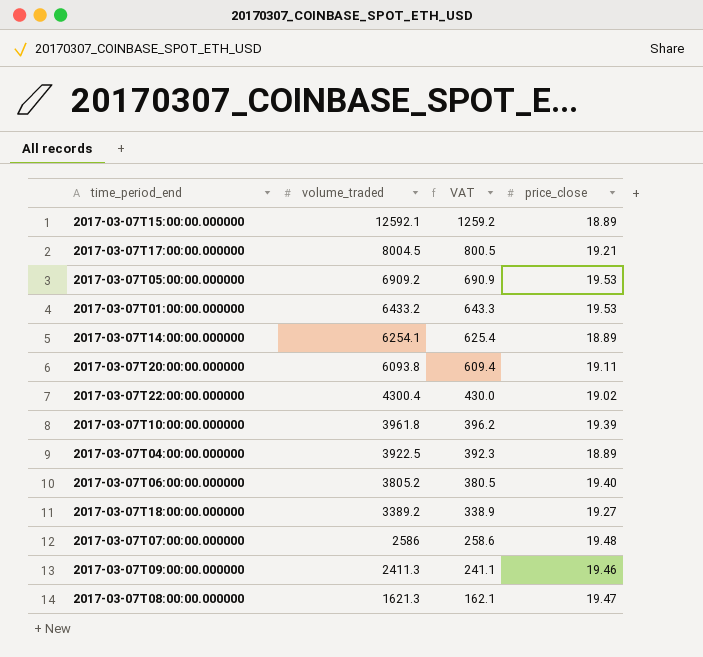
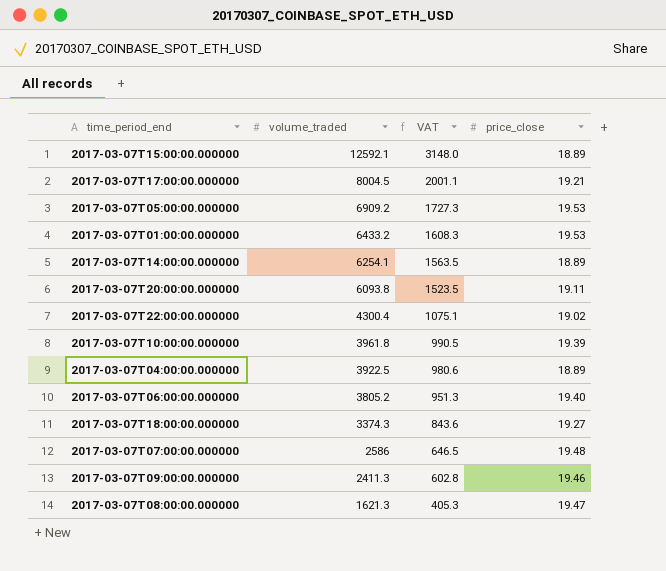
column VAT | formula: [volume_traded] * 0.1 -> [volume_traded] * 0.25
2017-03-07T18:00:00.000000 | volume_traded: 3389.2 -> 3374.3

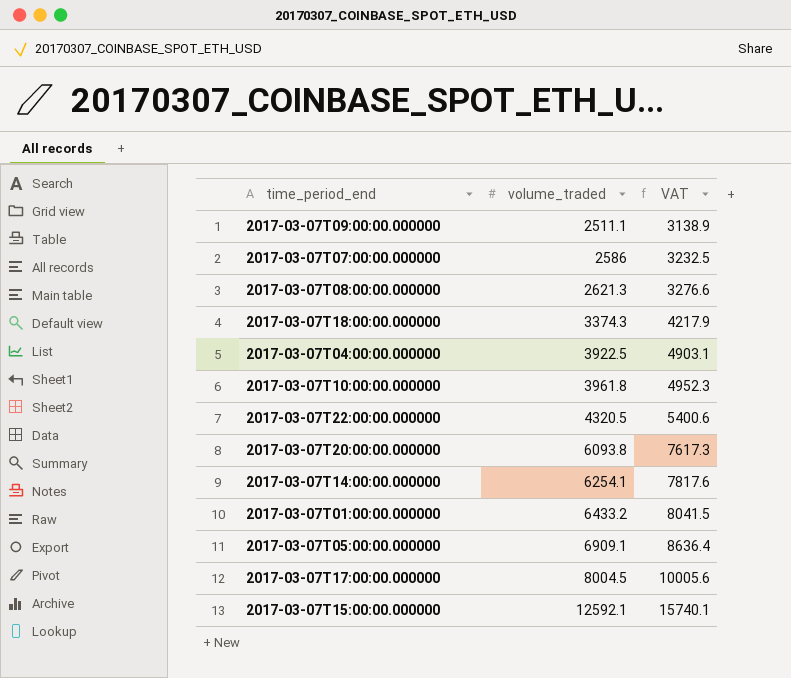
row order: volume_traded descending -> volume_traded ascending
column price_close | position: 4 -> none
column VAT | formula: [volume_traded] * 0.25 -> [volume_traded] * 1.25
row 2017-03-07T06:00:00.000000: 3805.2 | 951.3 | 19.40 -> none
2017-03-07T09:00:00.000000 | volume_traded: 2411.3 -> 2511.1
2017-03-07T08:00:00.000000 | volume_traded: 1621.3 -> 2621.3
2017-03-07T22:00:00.000000 | volume_traded: 4300.4 -> 4320.5
2017-03-07T05:00:00.000000 | volume_traded: 6909.2 -> 6909.1

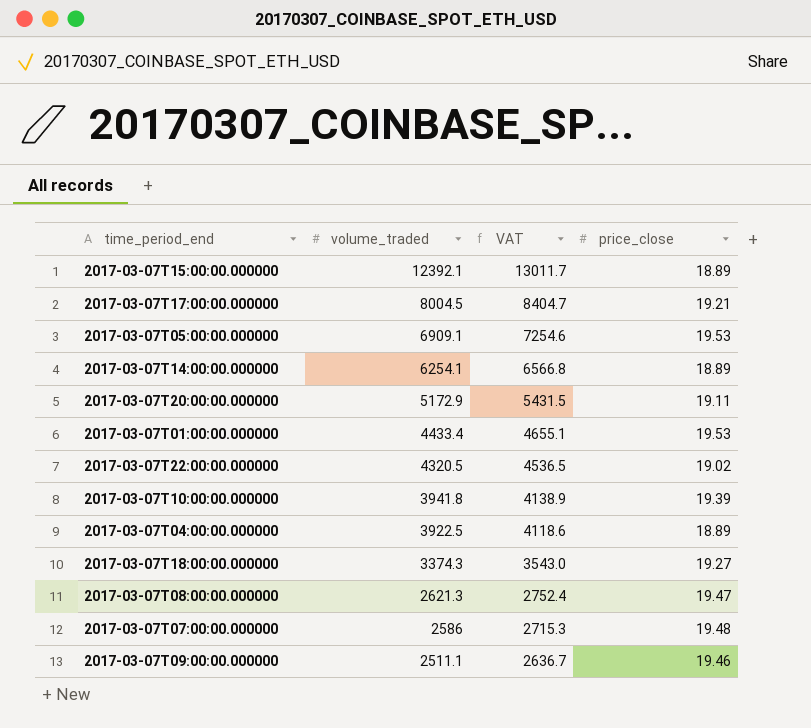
row order: volume_traded ascending -> volume_traded descending
column VAT | formula: [volume_traded] * 1.25 -> [volume_traded] * 1.05
column price_close | position: none -> 4
2017-03-07T15:00:00.000000 | volume_traded: 12592.1 -> 12392.1
2017-03-07T20:00:00.000000 | volume_traded: 6093.8 -> 5172.9
2017-03-07T01:00:00.000000 | volume_traded: 6433.2 -> 4433.4
2017-03-07T10:00:00.000000 | volume_traded: 3961.8 -> 3941.8

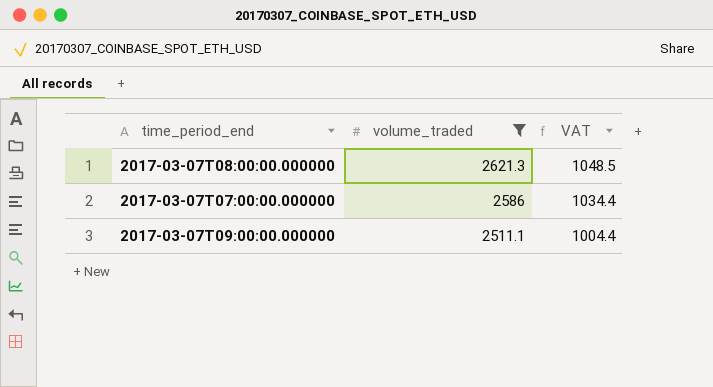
filter: none -> volume_traded <= 2621.3
column price_close | position: 4 -> none
column VAT | formula: [volume_traded] * 1.05 -> [volume_traded] * 0.4

